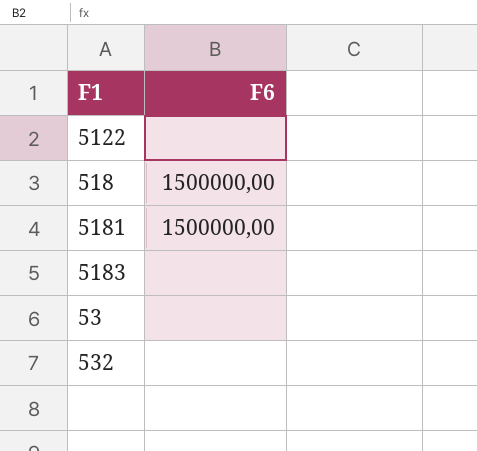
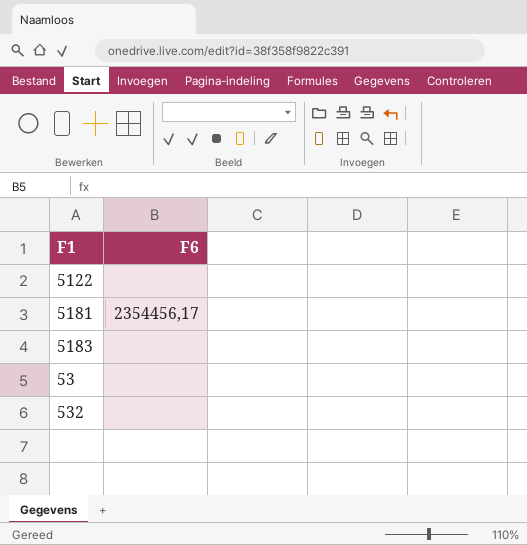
row 518: 1500000,00 -> none
5181 | F6: 1500000,00 -> 2354456,17

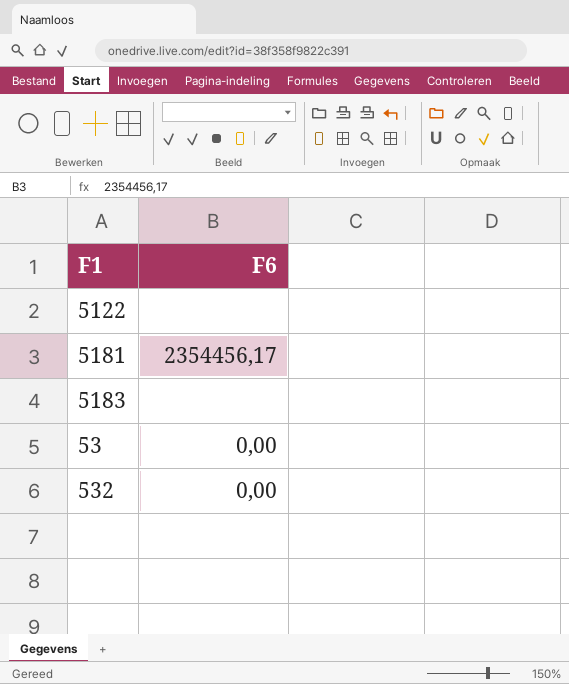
53 | F6: none -> 0,00
532 | F6: none -> 0,00

